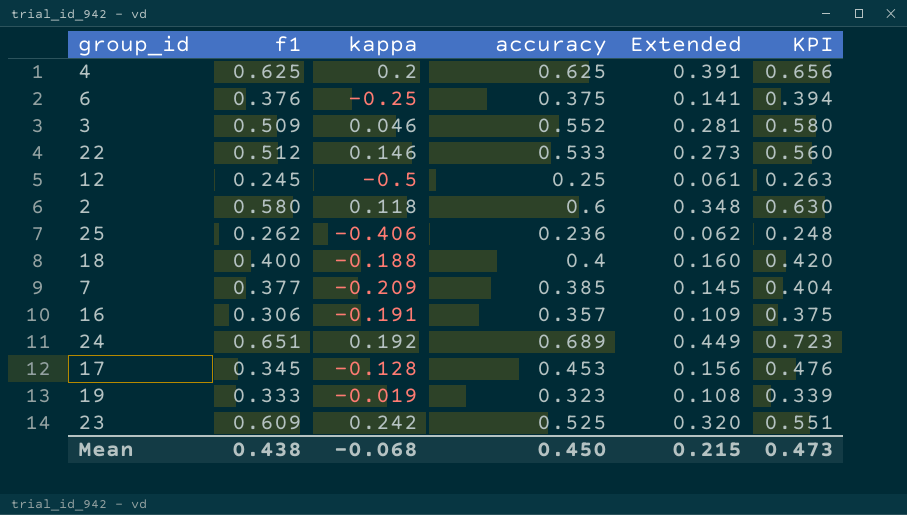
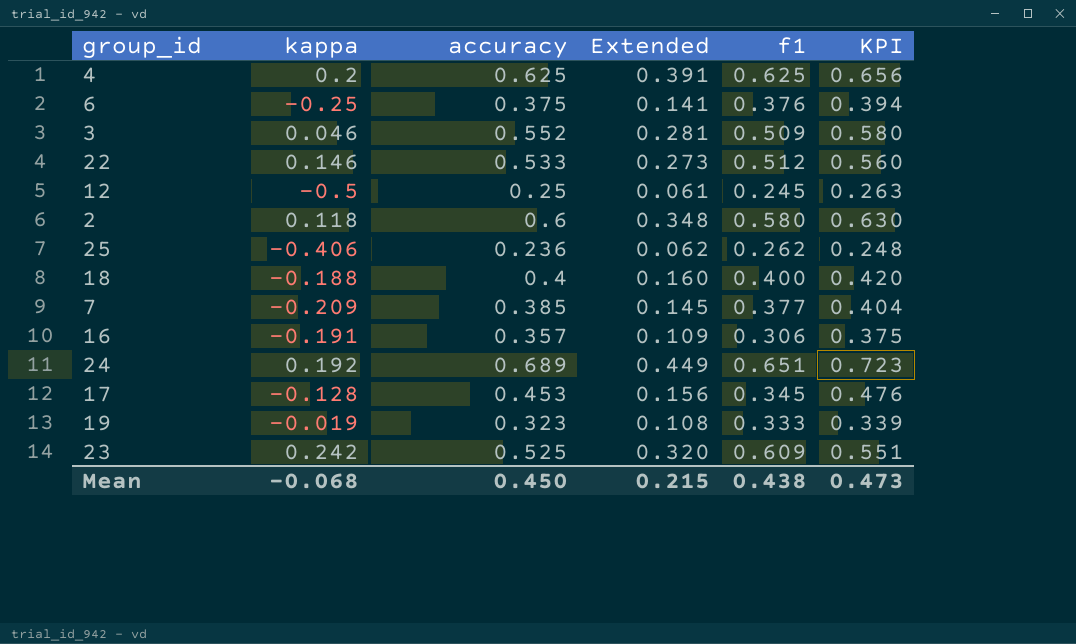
column f1 | position: 2 -> 5

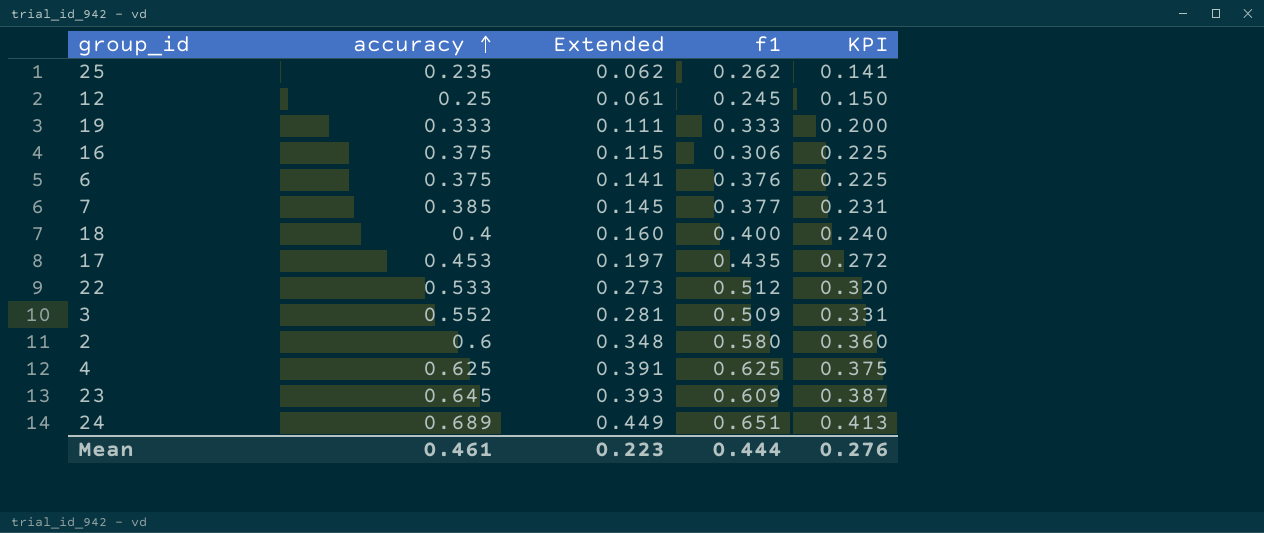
row order: none -> accuracy ascending
column kappa | position: 2 -> none
column KPI | formula: [accuracy] * 1.05 -> [accuracy] * 0.6
25 | accuracy: 0.236 -> 0.235
19 | accuracy: 0.323 -> 0.333
19 | Extended: 0.108 -> 0.111
16 | accuracy: 0.357 -> 0.375
16 | Extended: 0.109 -> 0.115
17 | Extended: 0.156 -> 0.197
17 | f1: 0.345 -> 0.435
23 | accuracy: 0.525 -> 0.645
23 | Extended: 0.320 -> 0.393
Mean | accuracy: 0.450 -> 0.461
Mean | Extended: 0.215 -> 0.223
Mean | f1: 0.438 -> 0.444
Mean | KPI: 0.473 -> 0.276

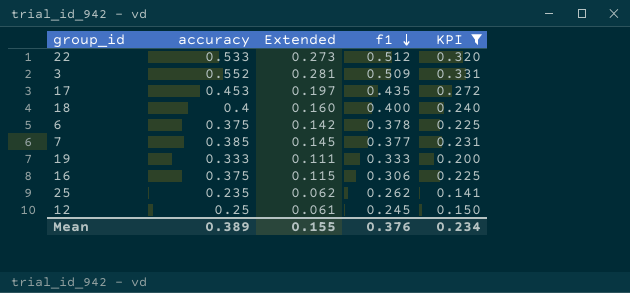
filter: none -> KPI <= 0.331
row order: accuracy ascending -> f1 descending
6 | Extended: 0.141 -> 0.142
6 | f1: 0.376 -> 0.378
Mean | accuracy: 0.461 -> 0.389
Mean | Extended: 0.223 -> 0.155
Mean | f1: 0.444 -> 0.376
Mean | KPI: 0.276 -> 0.234

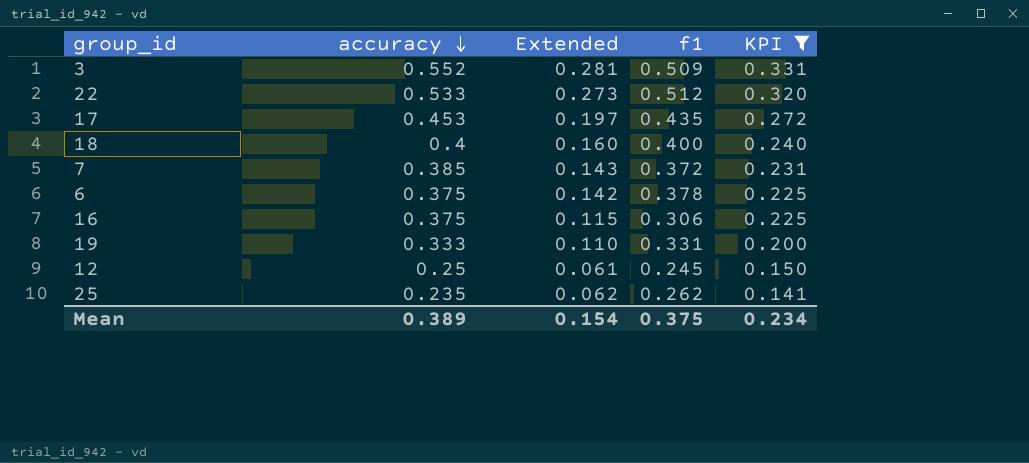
row order: f1 descending -> accuracy descending
7 | Extended: 0.145 -> 0.143
7 | f1: 0.377 -> 0.372
19 | Extended: 0.111 -> 0.110
19 | f1: 0.333 -> 0.331
Mean | Extended: 0.155 -> 0.154
Mean | f1: 0.376 -> 0.375

